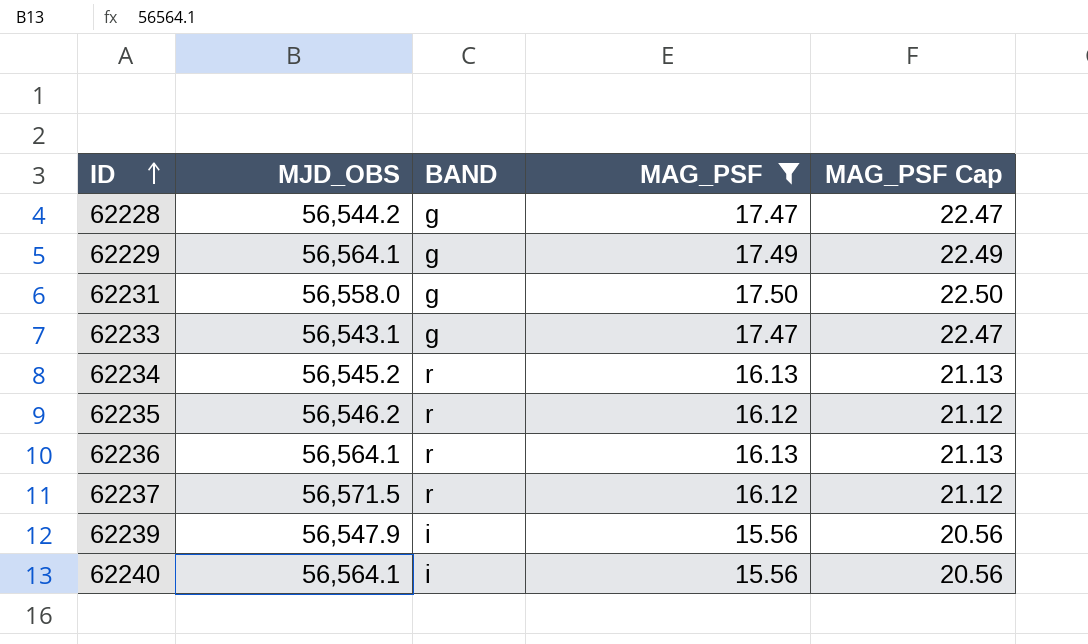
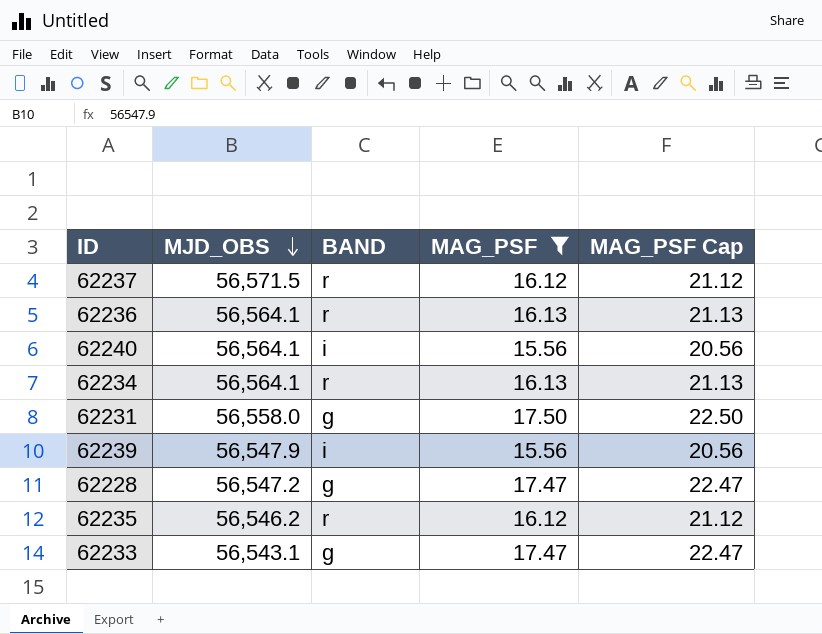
row order: ID ascending -> MJD_OBS descending
row 62229: 56,564.1 | g | 17.49 | 22.49 -> none
62234 | MJD_OBS: 56,545.2 -> 56,564.1
62228 | MJD_OBS: 56,544.2 -> 56,547.2

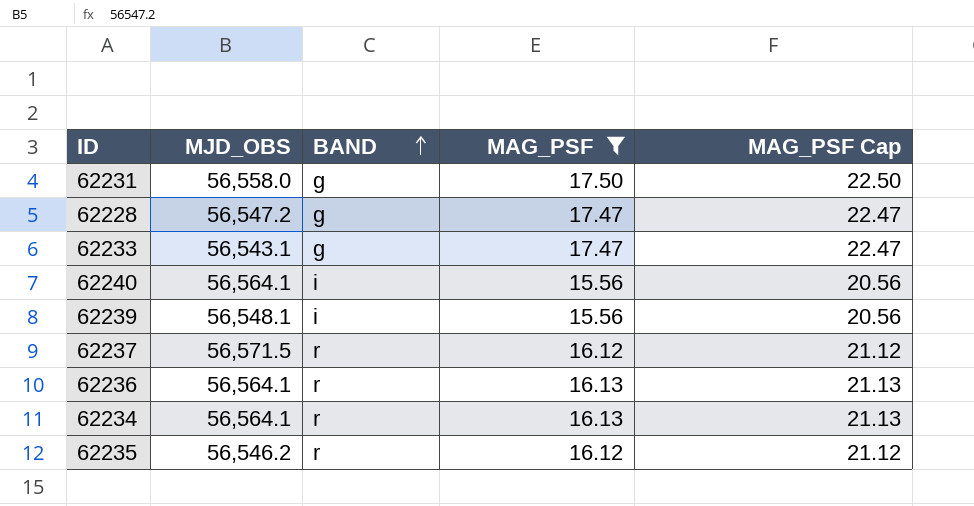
row order: MJD_OBS descending -> BAND ascending
62239 | MJD_OBS: 56,547.9 -> 56,548.1

